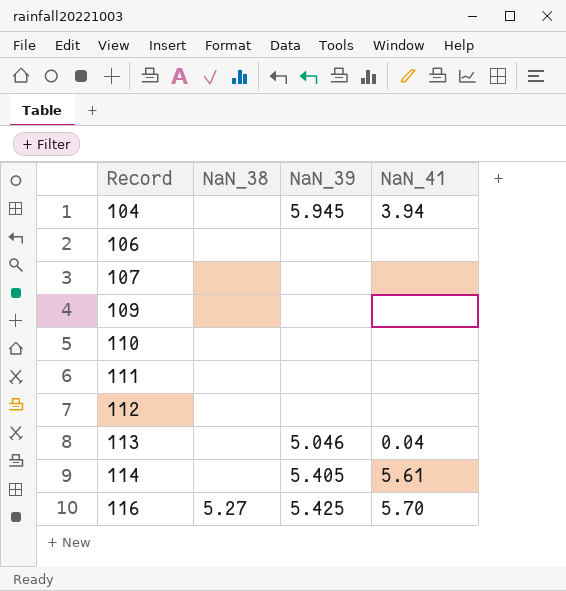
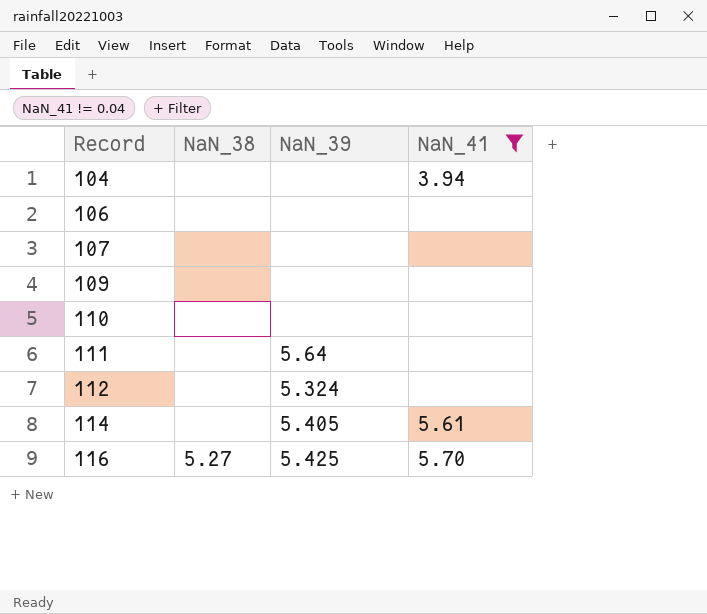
filter: none -> NaN_41 != 0.04
104 | NaN_39: 5.945 -> none
111 | NaN_39: none -> 5.64
112 | NaN_39: none -> 5.324

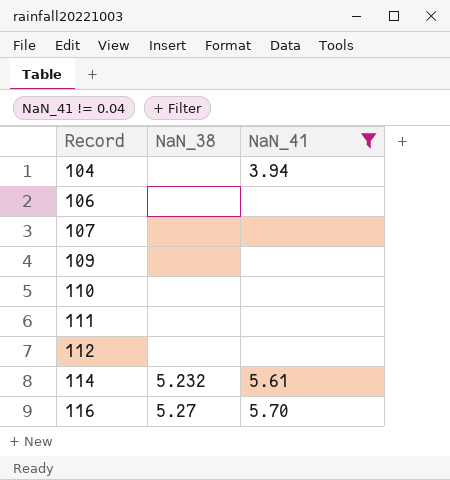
column NaN_39 | position: 3 -> none
114 | NaN_38: none -> 5.232

